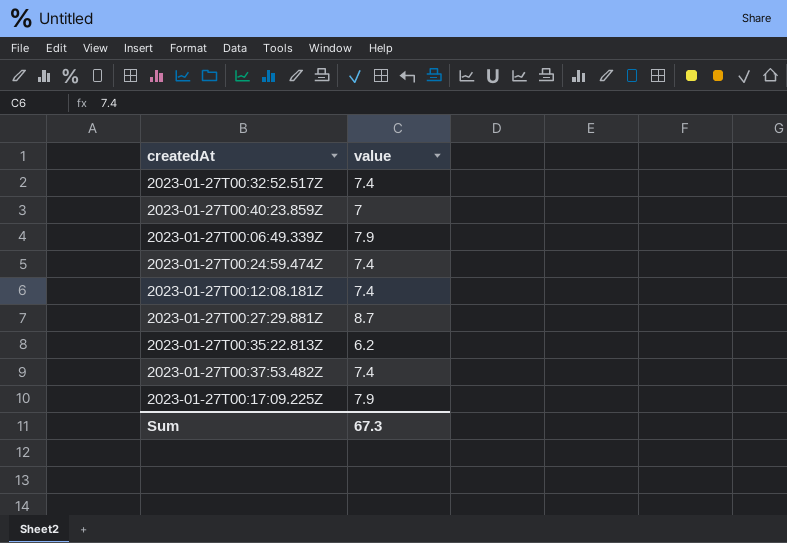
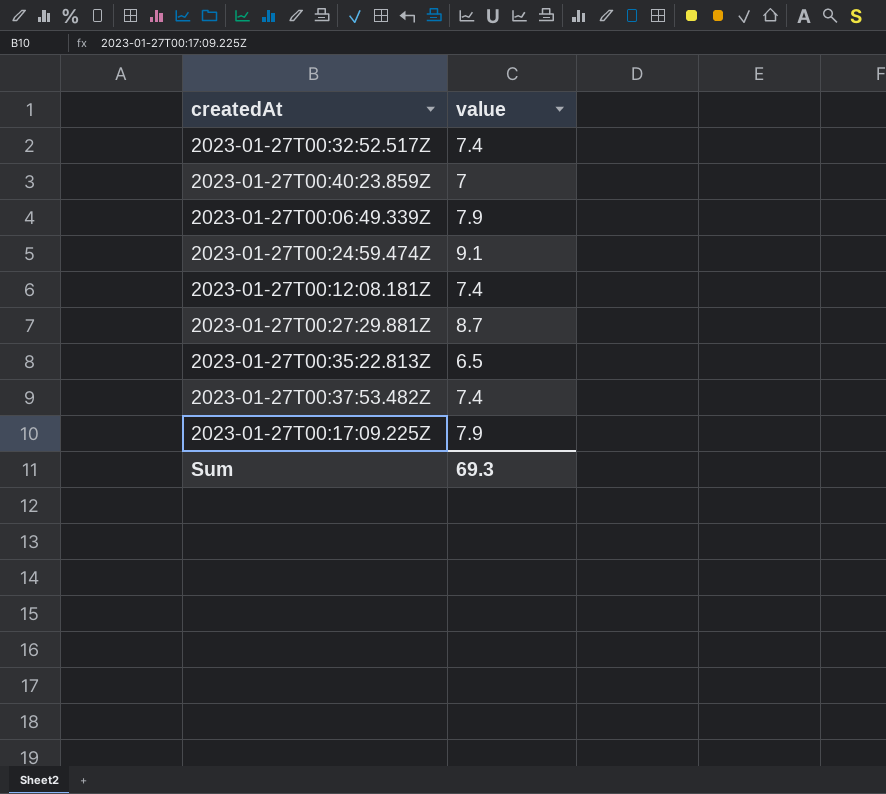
2023-01-27T00:24:59.474Z | value: 7.4 -> 9.1
2023-01-27T00:35:22.813Z | value: 6.2 -> 6.5
Sum | value: 67.3 -> 69.3

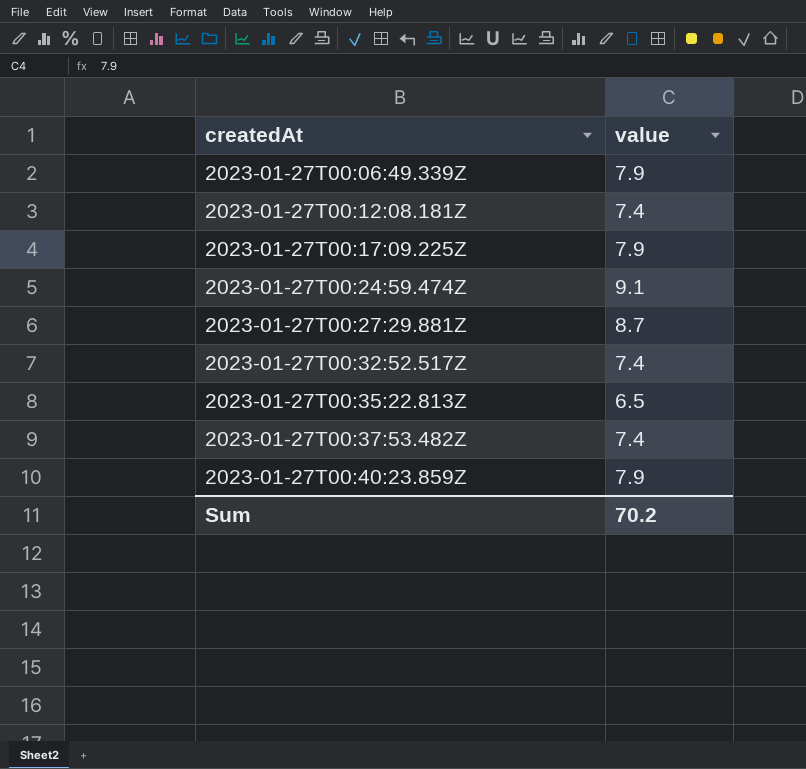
row order: none -> createdAt ascending
2023-01-27T00:40:23.859Z | value: 7 -> 7.9
Sum | value: 69.3 -> 70.2

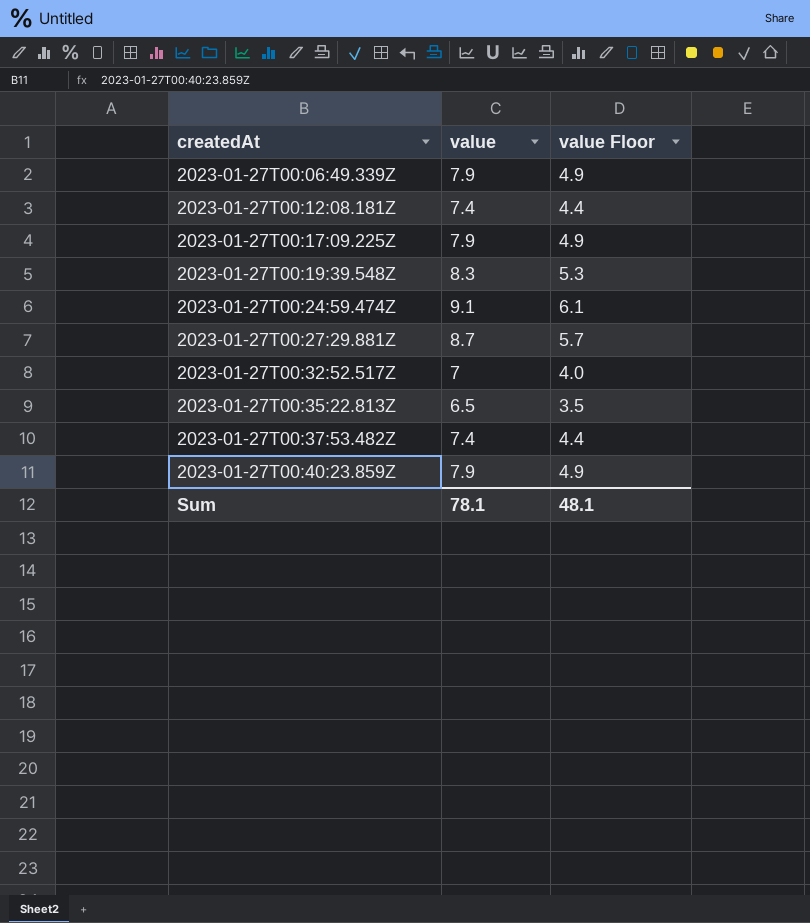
column value Floor | formula: none -> [value] - 3
row 2023-01-27T00:19:39.548Z: none -> 8.3 | 5.3
2023-01-27T00:32:52.517Z | value: 7.4 -> 7
Sum | value: 70.2 -> 78.1

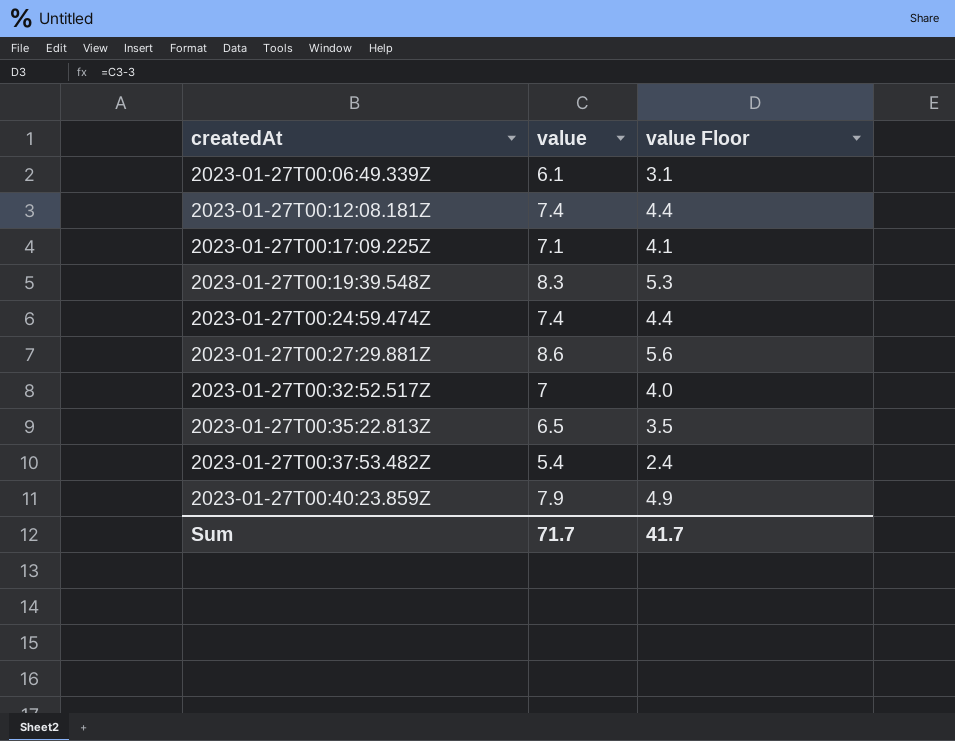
2023-01-27T00:06:49.339Z | value: 7.9 -> 6.1
2023-01-27T00:06:49.339Z | value Floor: 4.9 -> 3.1
2023-01-27T00:17:09.225Z | value: 7.9 -> 7.1
2023-01-27T00:17:09.225Z | value Floor: 4.9 -> 4.1
2023-01-27T00:24:59.474Z | value: 9.1 -> 7.4
2023-01-27T00:24:59.474Z | value Floor: 6.1 -> 4.4
2023-01-27T00:27:29.881Z | value: 8.7 -> 8.6
2023-01-27T00:27:29.881Z | value Floor: 5.7 -> 5.6
2023-01-27T00:37:53.482Z | value: 7.4 -> 5.4
2023-01-27T00:37:53.482Z | value Floor: 4.4 -> 2.4
Sum | value: 78.1 -> 71.7
Sum | value Floor: 48.1 -> 41.7

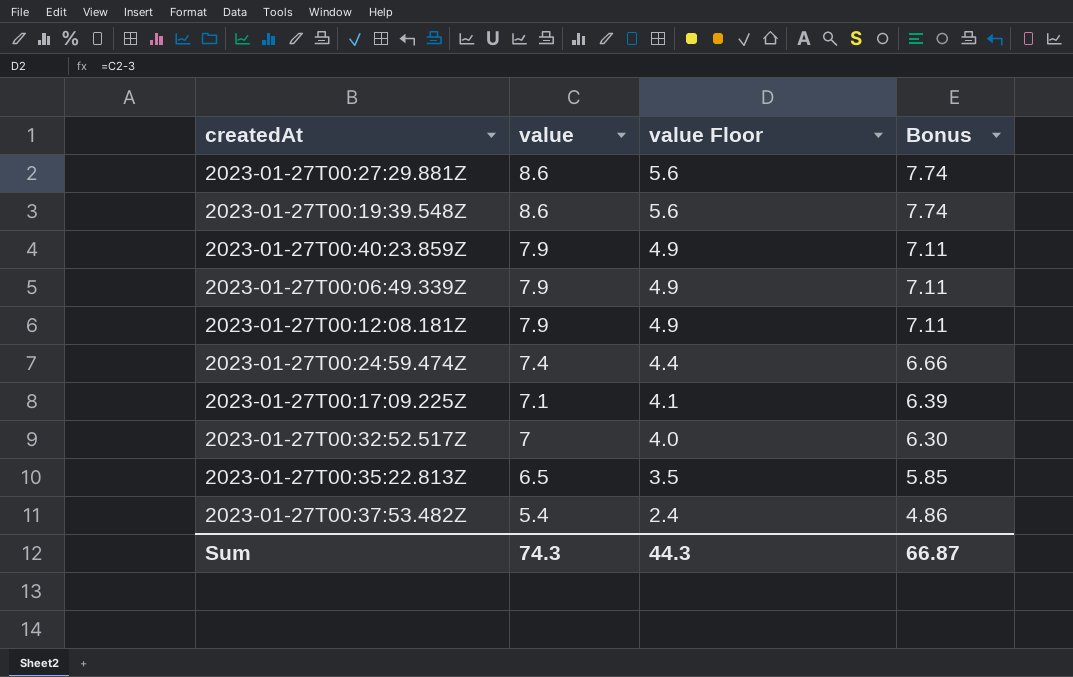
row order: createdAt ascending -> value descending
column Bonus | formula: none -> [value] * 0.9
2023-01-27T00:19:39.548Z | value: 8.3 -> 8.6
2023-01-27T00:19:39.548Z | value Floor: 5.3 -> 5.6
2023-01-27T00:06:49.339Z | value: 6.1 -> 7.9
2023-01-27T00:06:49.339Z | value Floor: 3.1 -> 4.9
2023-01-27T00:12:08.181Z | value: 7.4 -> 7.9
2023-01-27T00:12:08.181Z | value Floor: 4.4 -> 4.9
Sum | value: 71.7 -> 74.3
Sum | value Floor: 41.7 -> 44.3

